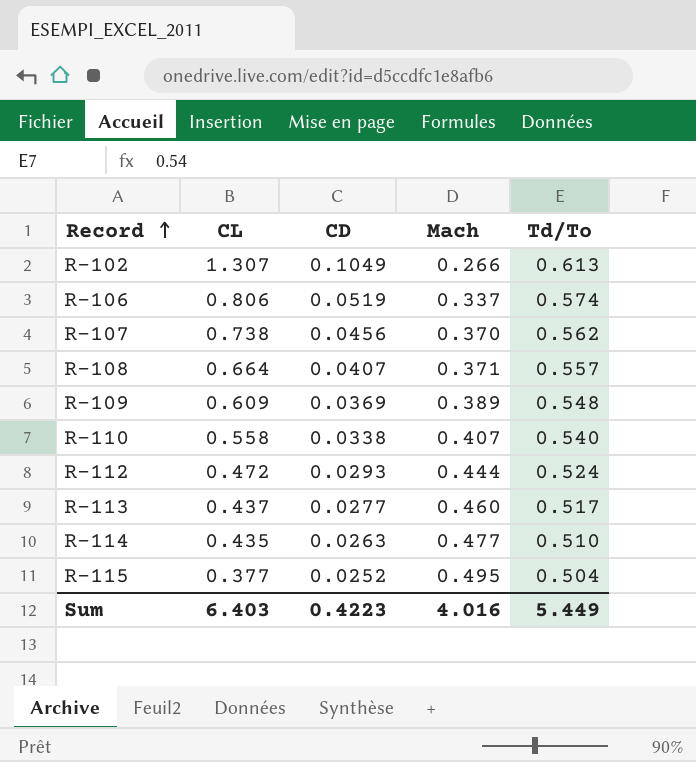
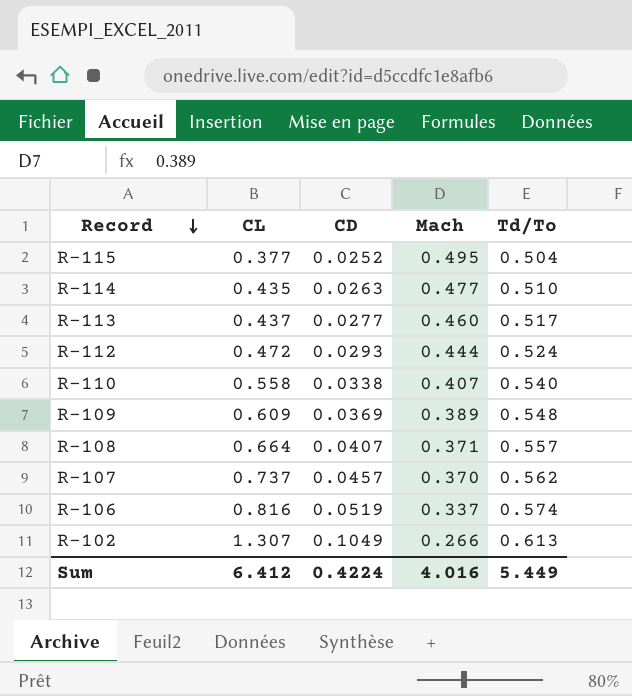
row order: Record ascending -> Record descending
R-107 | CL: 0.738 -> 0.737
R-107 | CD: 0.0456 -> 0.0457
R-106 | CL: 0.806 -> 0.816
Sum | CL: 6.403 -> 6.412
Sum | CD: 0.4223 -> 0.4224

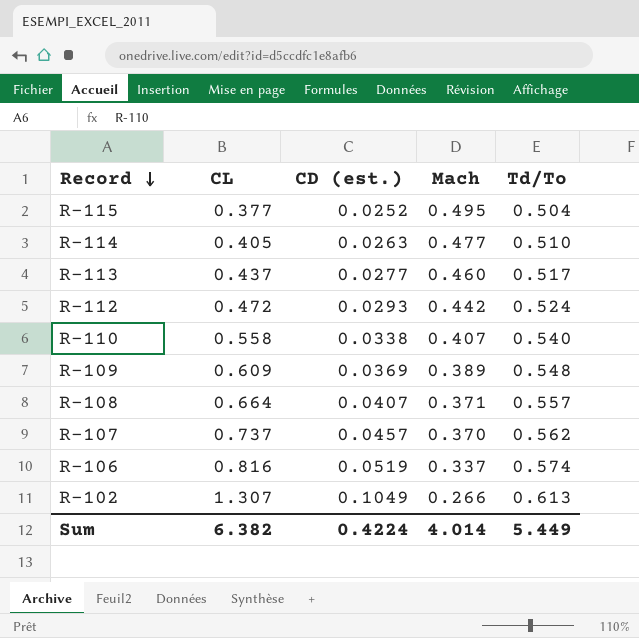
column name: CD -> CD (est.)
R-114 | CL: 0.435 -> 0.405
R-112 | Mach: 0.444 -> 0.442
Sum | CL: 6.412 -> 6.382
Sum | Mach: 4.016 -> 4.014

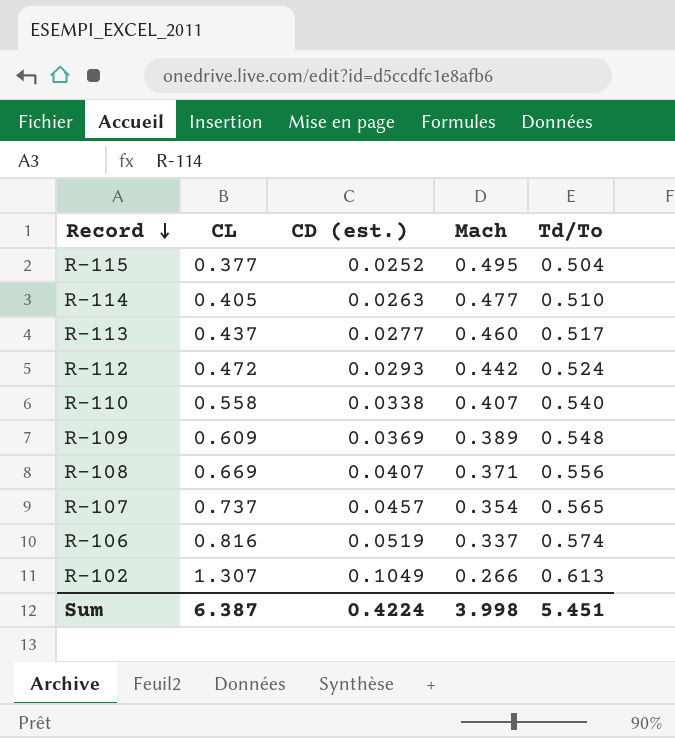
R-108 | CL: 0.664 -> 0.669
R-108 | Td/To: 0.557 -> 0.556
R-107 | Mach: 0.370 -> 0.354
R-107 | Td/To: 0.562 -> 0.565
Sum | CL: 6.382 -> 6.387
Sum | Mach: 4.014 -> 3.998
Sum | Td/To: 5.449 -> 5.451

